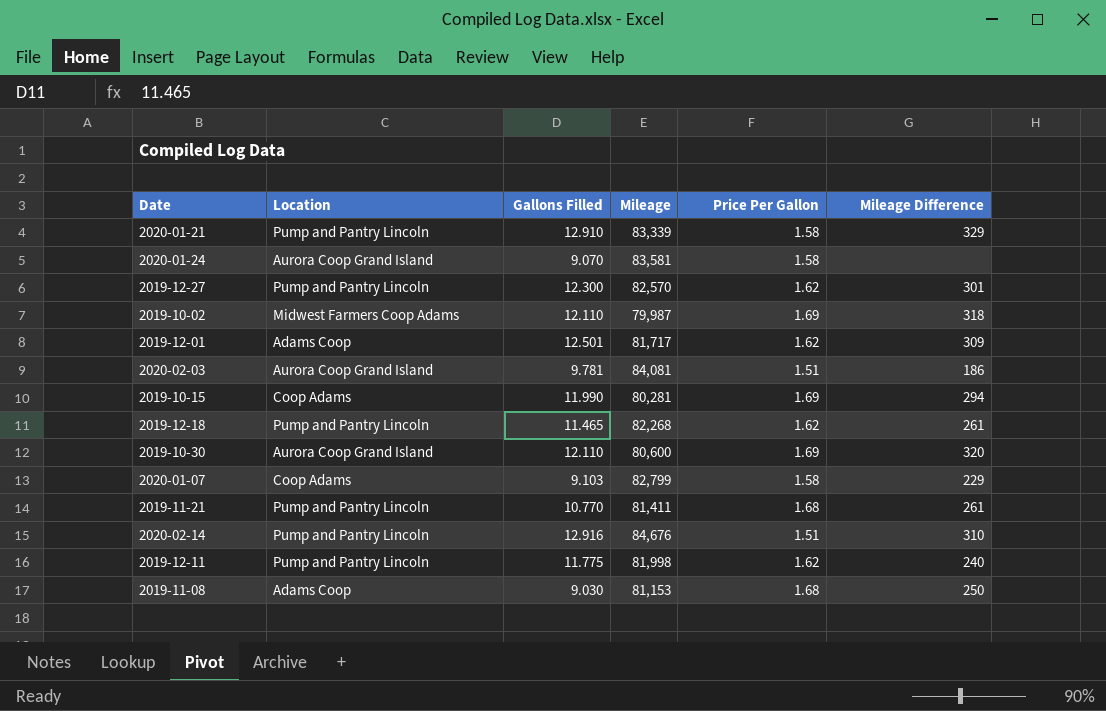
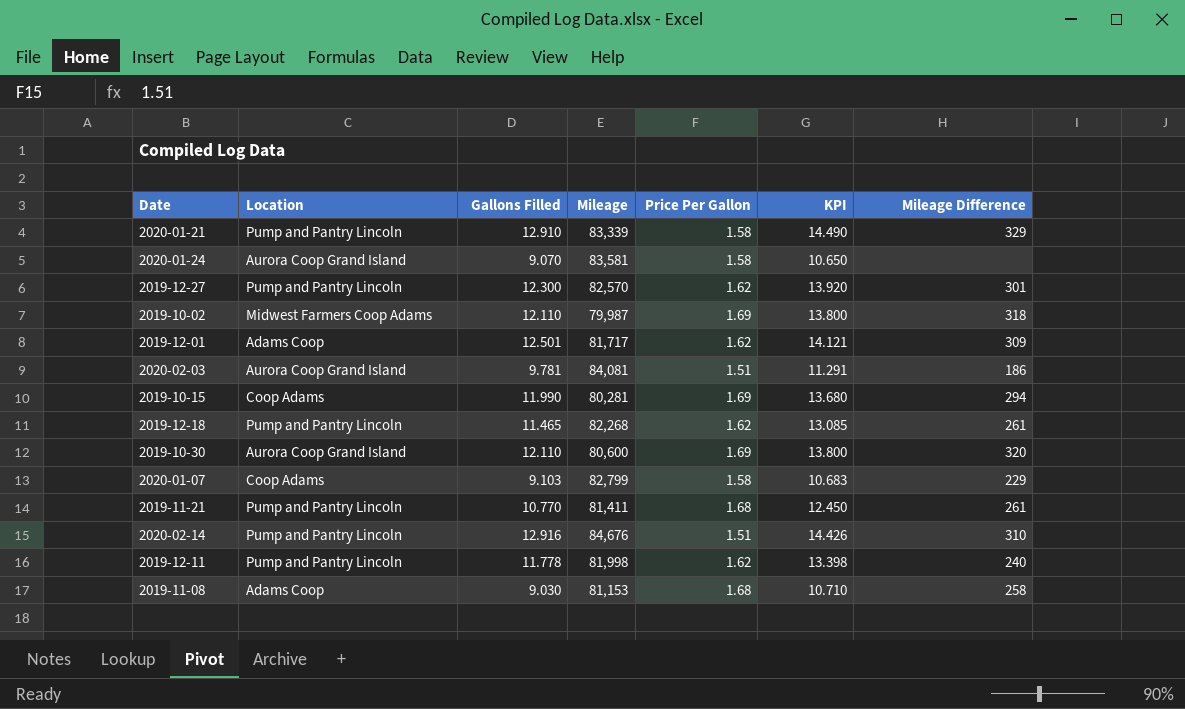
column KPI | formula: none -> [Gallons Filled] + [Price Per Gallon]
2019-12-11 | Gallons Filled: 11.775 -> 11.778
2019-11-08 | Mileage Difference: 250 -> 258

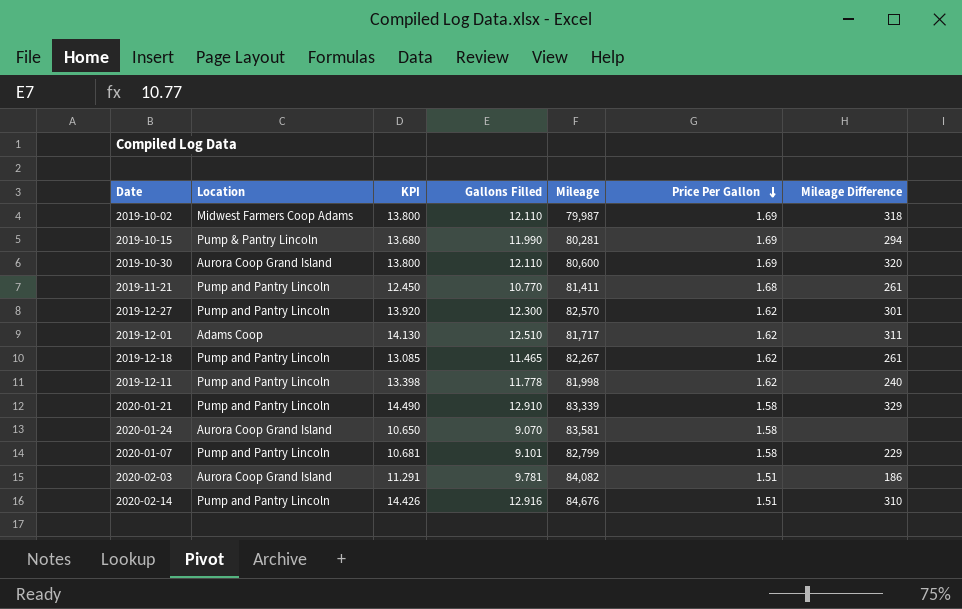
row order: none -> Price Per Gallon descending
column KPI | position: 6 -> 3
row 2019-11-08: Adams Coop | 9.030 | 81,153 | 1.68 | 10.710 | 258 -> none
2019-10-15 | Location: Coop Adams -> Pump & Pantry Lincoln
2019-12-01 | KPI: 14.121 -> 14.130
2019-12-01 | Gallons Filled: 12.501 -> 12.510
2019-12-01 | Mileage Difference: 309 -> 311
2019-12-18 | Mileage: 82,268 -> 82,267
2020-01-07 | Location: Coop Adams -> Pump and Pantry Lincoln
2020-01-07 | KPI: 10.683 -> 10.681
2020-01-07 | Gallons Filled: 9.103 -> 9.101
2020-02-03 | Mileage: 84,081 -> 84,082

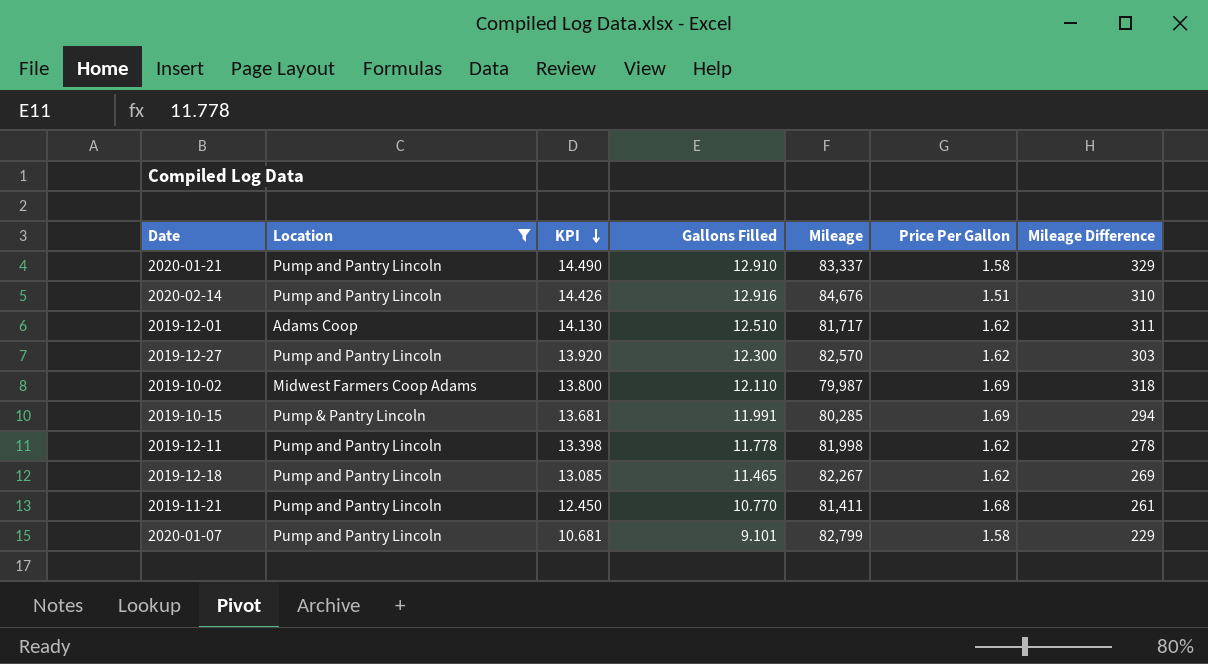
filter: none -> Location != Aurora Coop Grand Island
row order: Price Per Gallon descending -> KPI descending
2020-01-21 | Mileage: 83,339 -> 83,337
2019-12-27 | Mileage Difference: 301 -> 303
2019-10-15 | KPI: 13.680 -> 13.681
2019-10-15 | Gallons Filled: 11.990 -> 11.991
2019-10-15 | Mileage: 80,281 -> 80,285
2019-12-11 | Mileage Difference: 240 -> 278
2019-12-18 | Mileage Difference: 261 -> 269

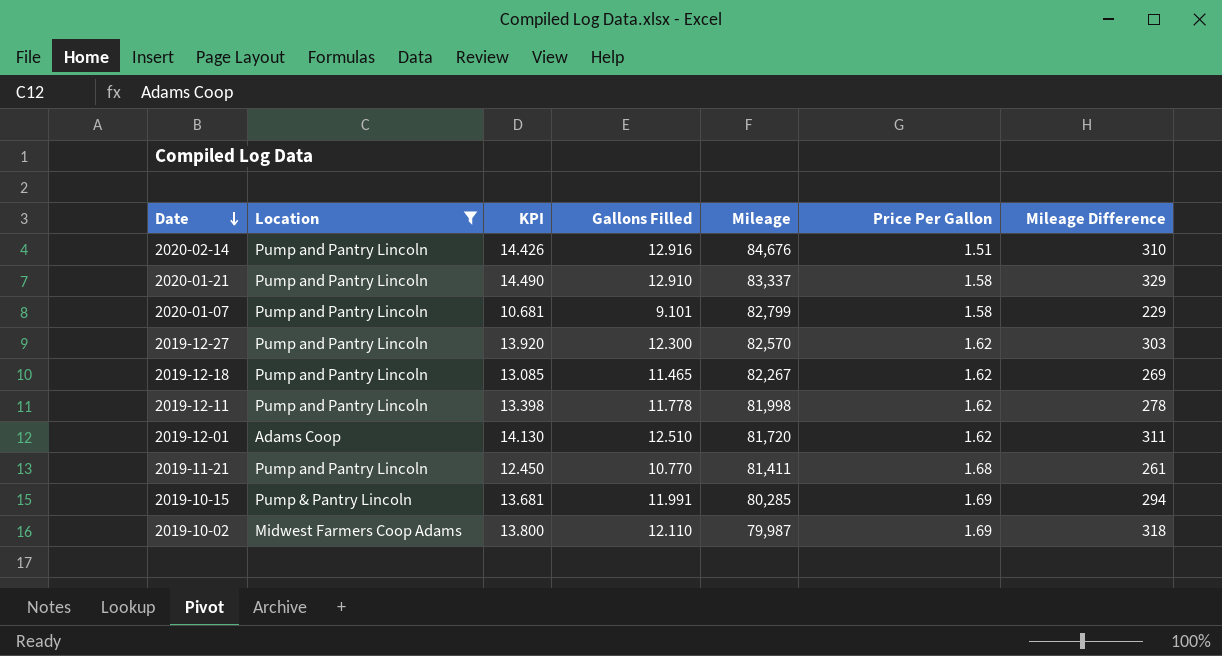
row order: KPI descending -> Date descending
2019-12-01 | Mileage: 81,717 -> 81,720

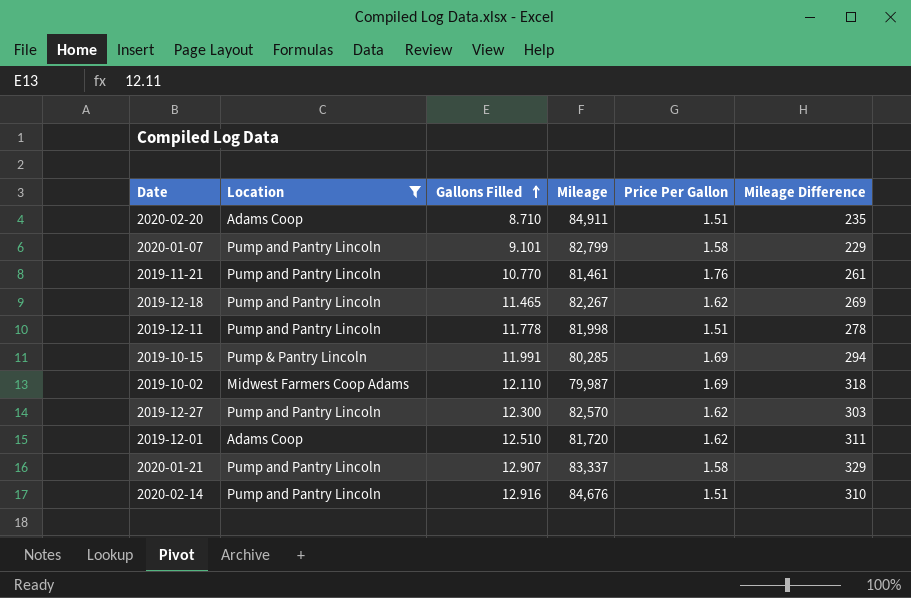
row order: Date descending -> Gallons Filled ascending
column KPI | formula: [Gallons Filled] + [Price Per Gallon] -> none
row 2020-02-20: none -> Adams Coop | 8.710 | 84,911 | 1.51 | 235
2019-11-21 | Mileage: 81,411 -> 81,461
2019-11-21 | Price Per Gallon: 1.68 -> 1.76
2019-12-11 | Price Per Gallon: 1.62 -> 1.51
2020-01-21 | Gallons Filled: 12.910 -> 12.907

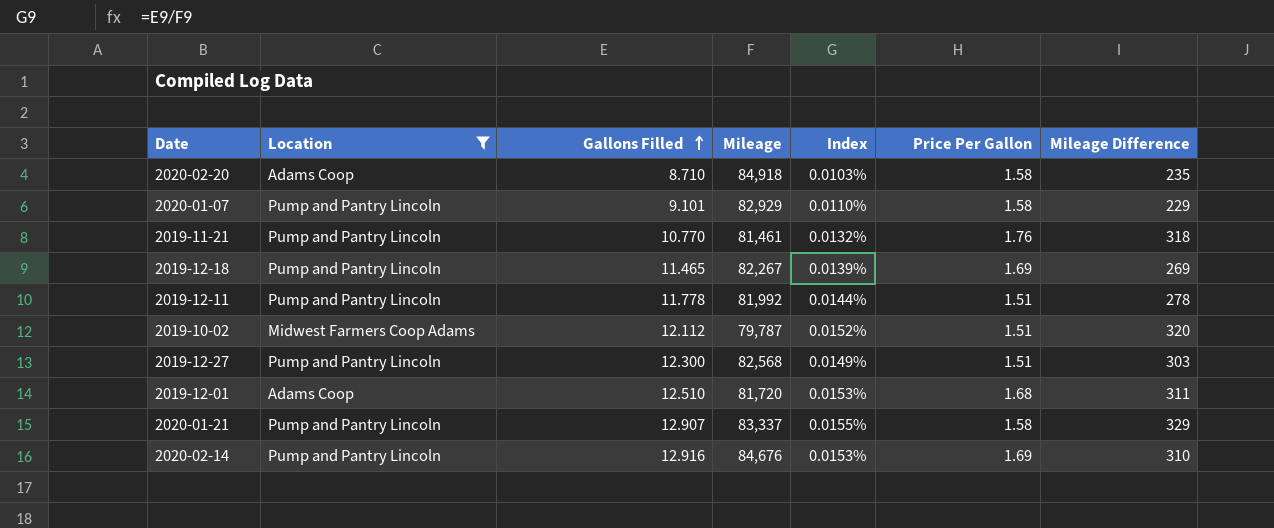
column Index | formula: none -> [Gallons Filled] / [Mileage]
row 2019-10-15: Pump & Pantry Lincoln | 11.991 | 80,285 | 1.69 | 294 -> none
2020-02-20 | Mileage: 84,911 -> 84,918
2020-02-20 | Price Per Gallon: 1.51 -> 1.58
2020-01-07 | Mileage: 82,799 -> 82,929
2019-11-21 | Mileage Difference: 261 -> 318
2019-12-18 | Price Per Gallon: 1.62 -> 1.69
2019-12-11 | Mileage: 81,998 -> 81,992
2019-10-02 | Gallons Filled: 12.110 -> 12.112
2019-10-02 | Mileage: 79,987 -> 79,787
2019-10-02 | Price Per Gallon: 1.69 -> 1.51
2019-10-02 | Mileage Difference: 318 -> 320
2019-12-27 | Mileage: 82,570 -> 82,568
2019-12-27 | Price Per Gallon: 1.62 -> 1.51
2019-12-01 | Price Per Gallon: 1.62 -> 1.68
2020-02-14 | Price Per Gallon: 1.51 -> 1.69

